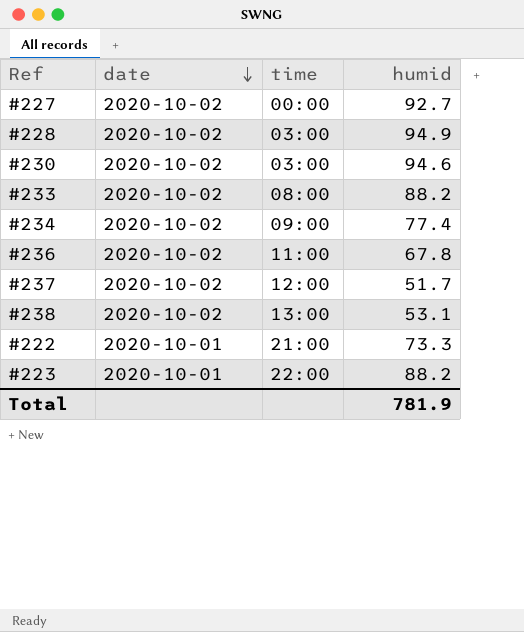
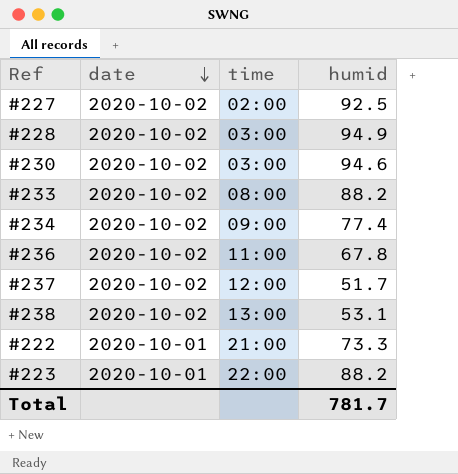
#227 | time: 00:00 -> 02:00
#227 | humid: 92.7 -> 92.5
Total | humid: 781.9 -> 781.7

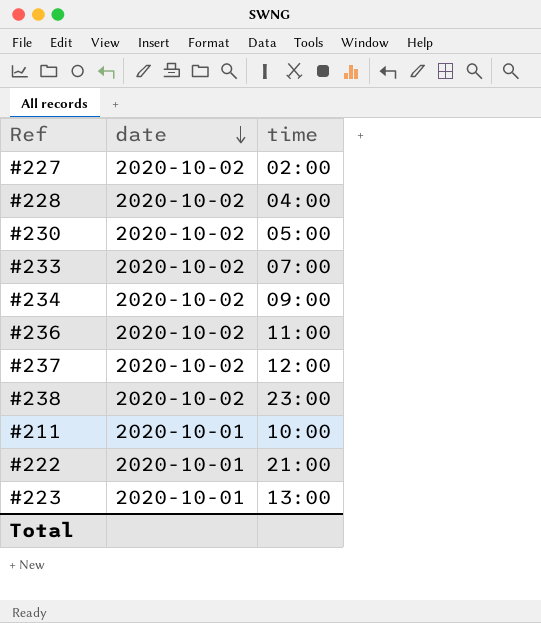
column humid | position: 4 -> none
#228 | time: 03:00 -> 04:00
#230 | time: 03:00 -> 05:00
#233 | time: 08:00 -> 07:00
#238 | time: 13:00 -> 23:00
row #211: none -> 2020-10-01 | 10:00
#223 | time: 22:00 -> 13:00

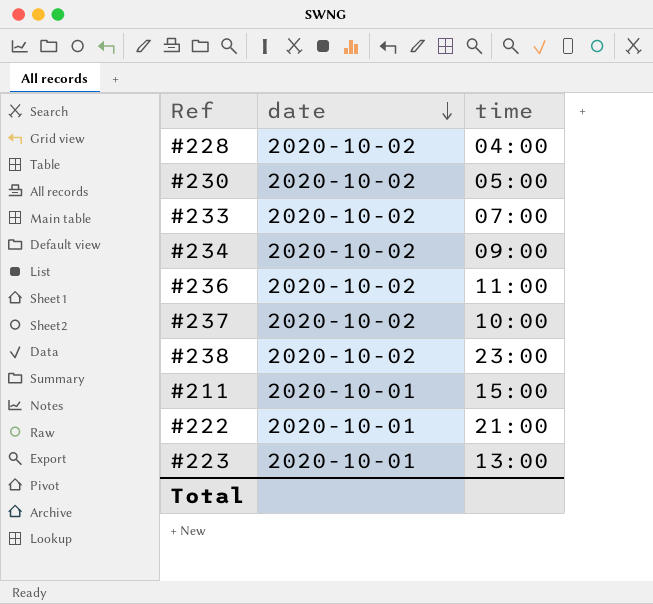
row #227: 2020-10-02 | 02:00 -> none
#237 | time: 12:00 -> 10:00
#211 | time: 10:00 -> 15:00

